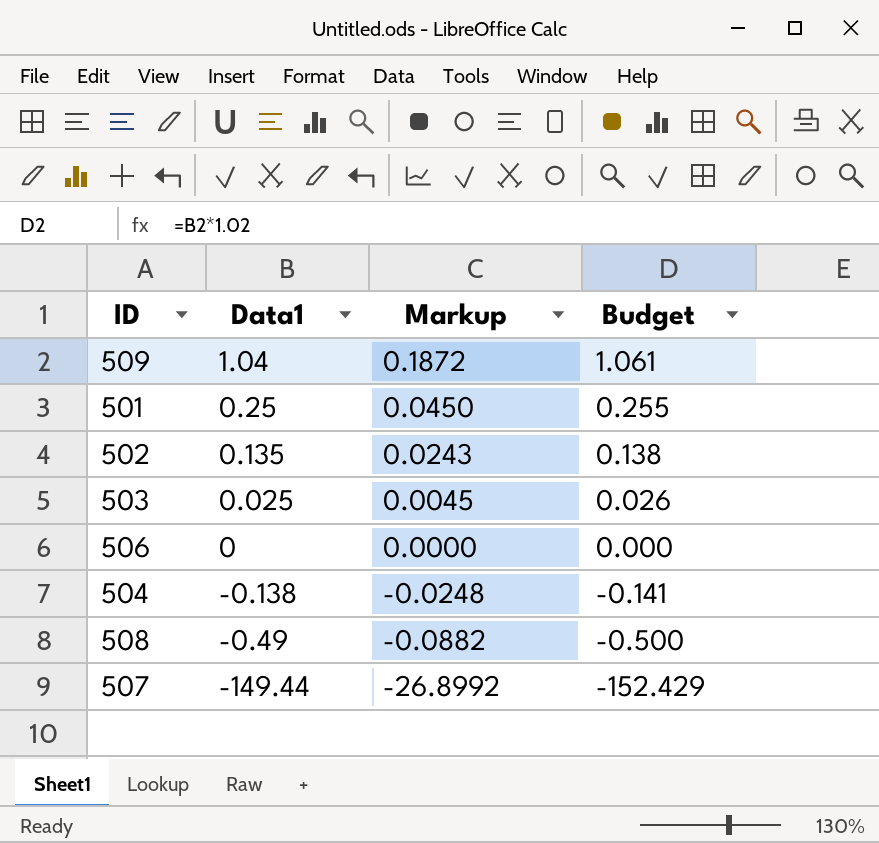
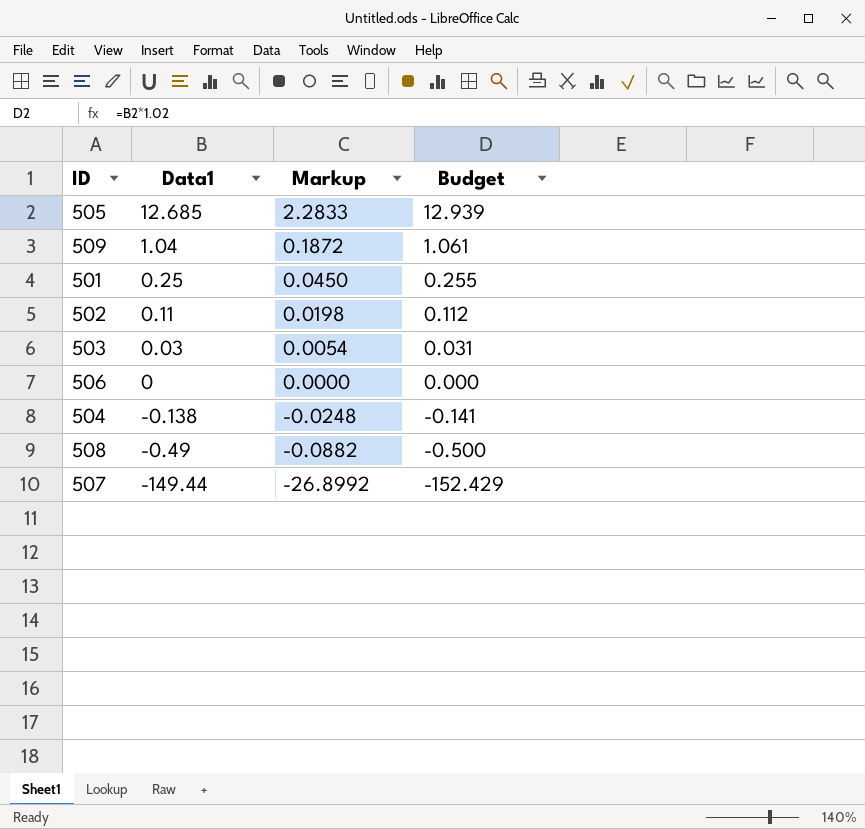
row 505: none -> 12.685 | 2.2833 | 12.939
502 | Data1: 0.135 -> 0.11
502 | Markup: 0.0243 -> 0.0198
502 | Budget: 0.138 -> 0.112
503 | Data1: 0.025 -> 0.03
503 | Markup: 0.0045 -> 0.0054
503 | Budget: 0.026 -> 0.031

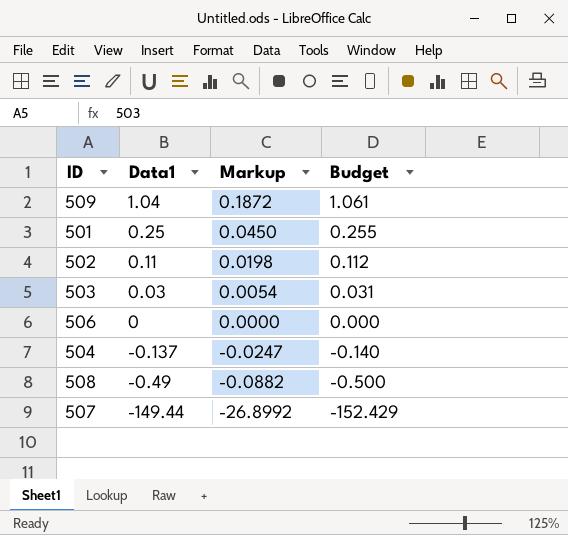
row 505: 12.685 | 2.2833 | 12.939 -> none
504 | Data1: -0.138 -> -0.137
504 | Markup: -0.0248 -> -0.0247
504 | Budget: -0.141 -> -0.140

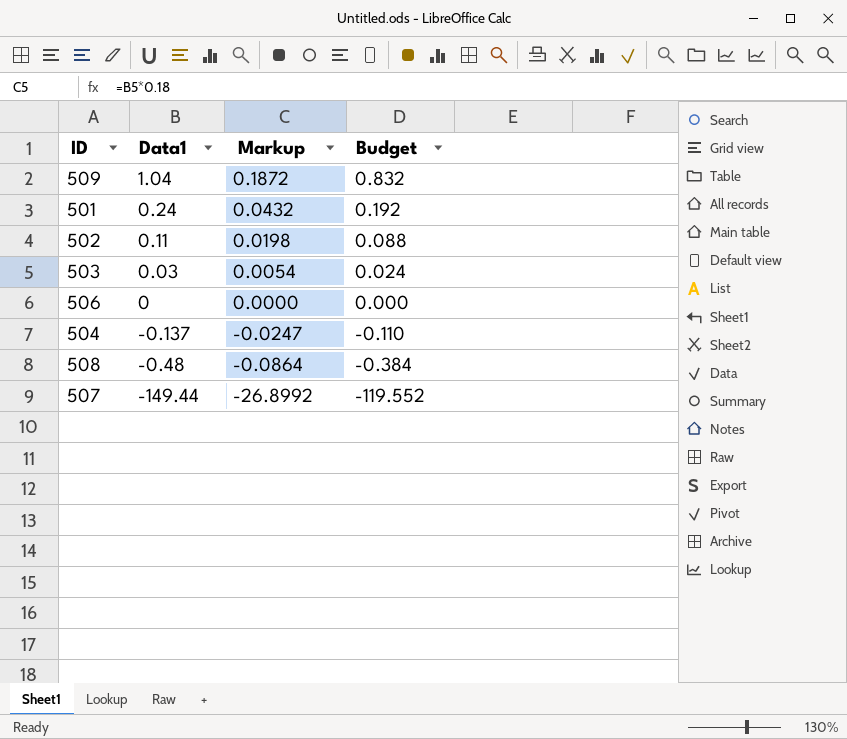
column Budget | formula: [Data1] * 1.02 -> [Data1] * 0.8
501 | Data1: 0.25 -> 0.24
501 | Markup: 0.0450 -> 0.0432
508 | Data1: -0.49 -> -0.48
508 | Markup: -0.0882 -> -0.0864

